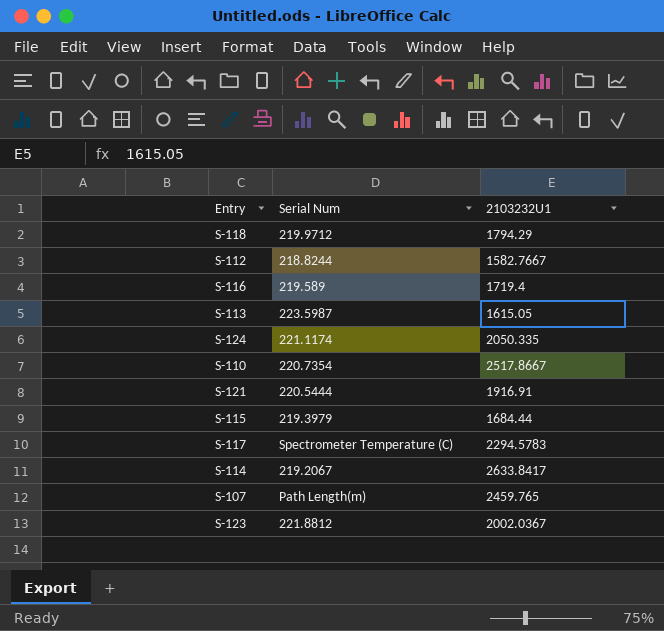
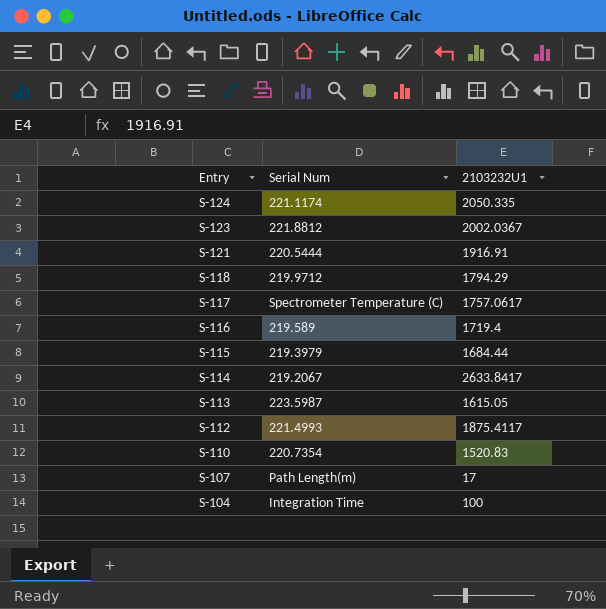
row order: none -> Entry descending
S-117 | 2103232U1: 2294.5783 -> 1757.0617
S-112 | Serial Num: 218.8244 -> 221.4993
S-112 | 2103232U1: 1582.7667 -> 1875.4117
S-110 | 2103232U1: 2517.8667 -> 1520.83
S-107 | 2103232U1: 2459.765 -> 17
row S-104: none -> Integration Time | 100

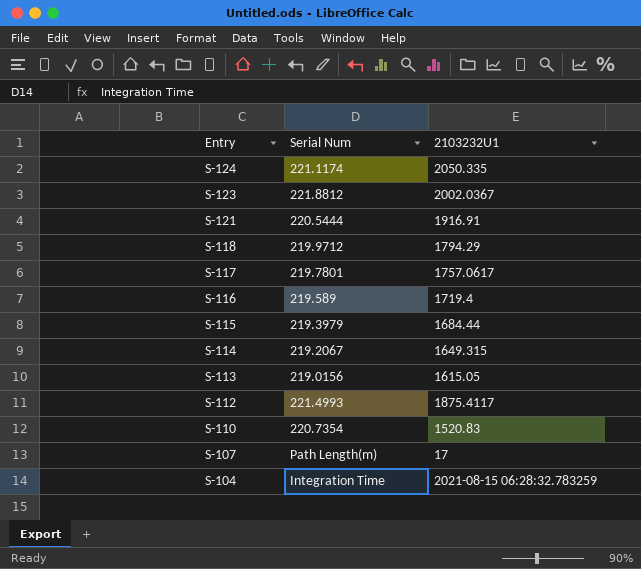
S-117 | Serial Num: Spectrometer Temperature (C) -> 219.7801
S-114 | 2103232U1: 2633.8417 -> 1649.315
S-113 | Serial Num: 223.5987 -> 219.0156
S-104 | 2103232U1: 100 -> 2021-08-15 06:28:32.783259

